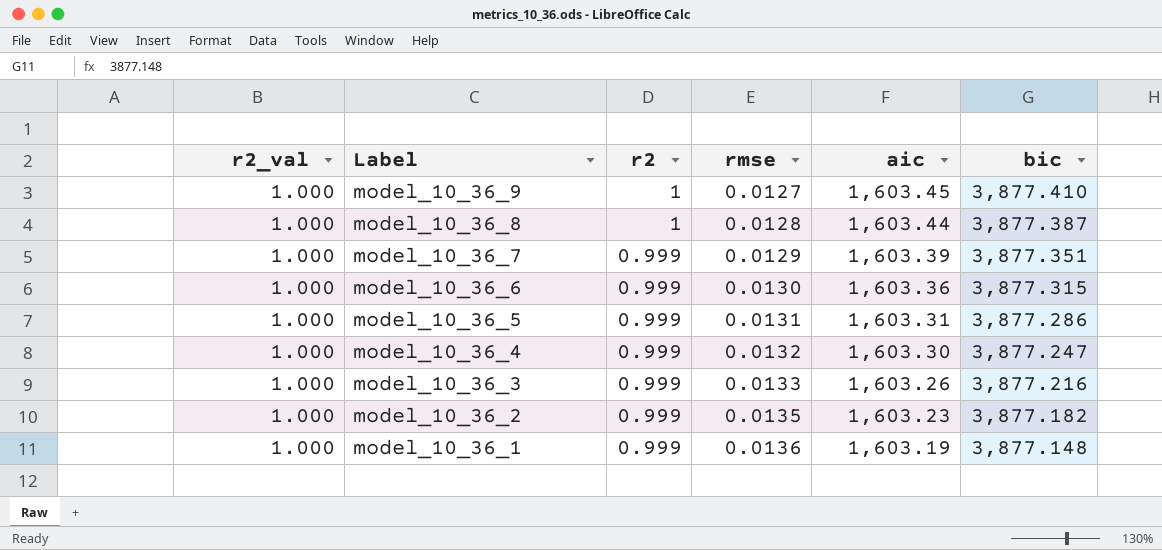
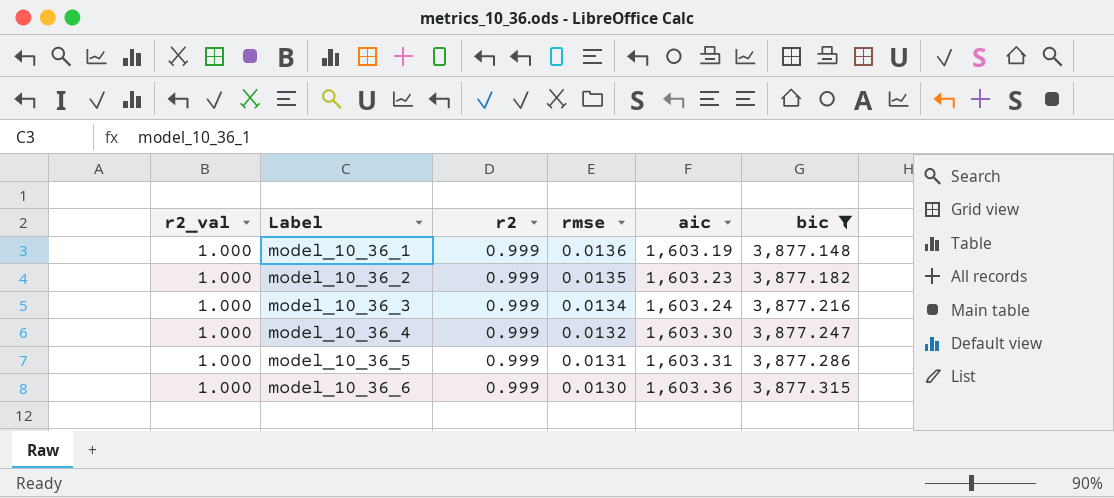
filter: none -> bic <= 3,877.315
row order: Label descending -> Label ascending
model_10_36_3 | rmse: 0.0133 -> 0.0134
model_10_36_3 | aic: 1,603.26 -> 1,603.24

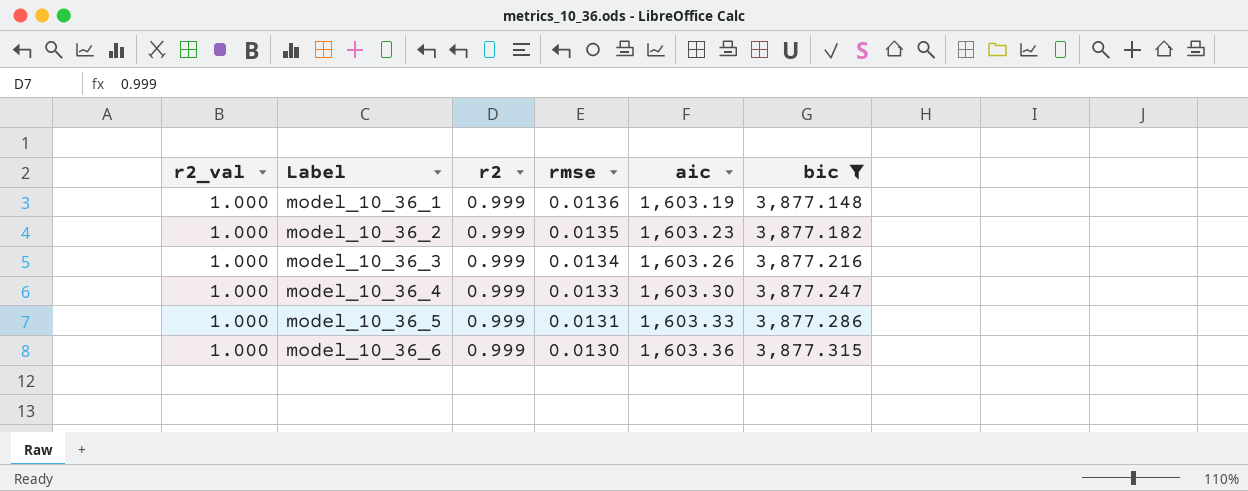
model_10_36_3 | aic: 1,603.24 -> 1,603.26
model_10_36_4 | rmse: 0.0132 -> 0.0133
model_10_36_5 | aic: 1,603.31 -> 1,603.33

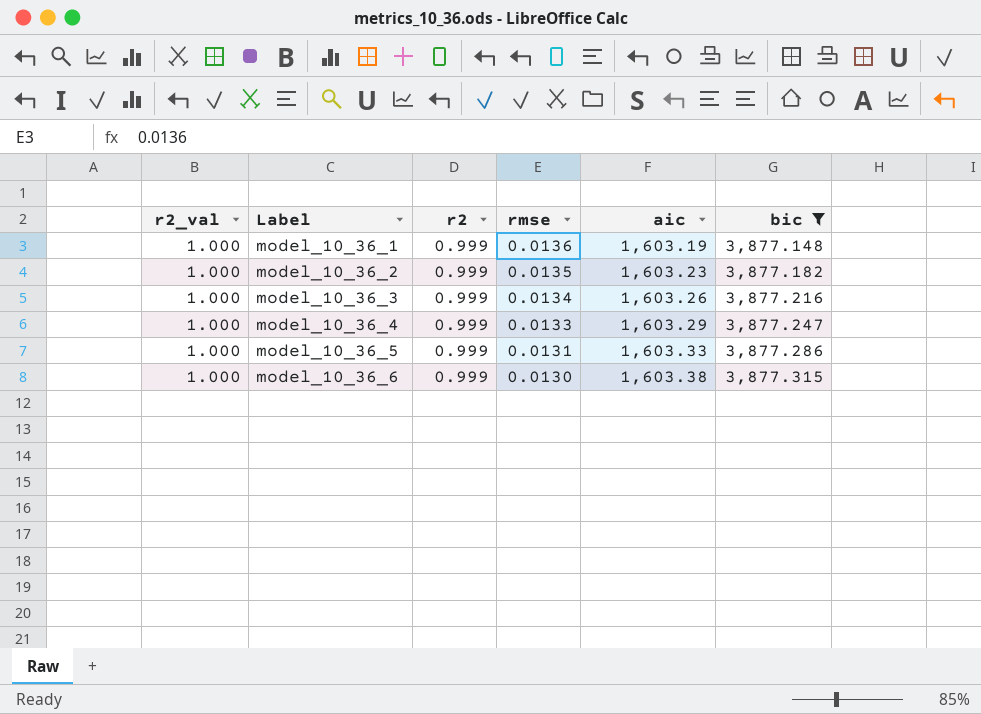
model_10_36_4 | aic: 1,603.30 -> 1,603.29
model_10_36_6 | aic: 1,603.36 -> 1,603.38

